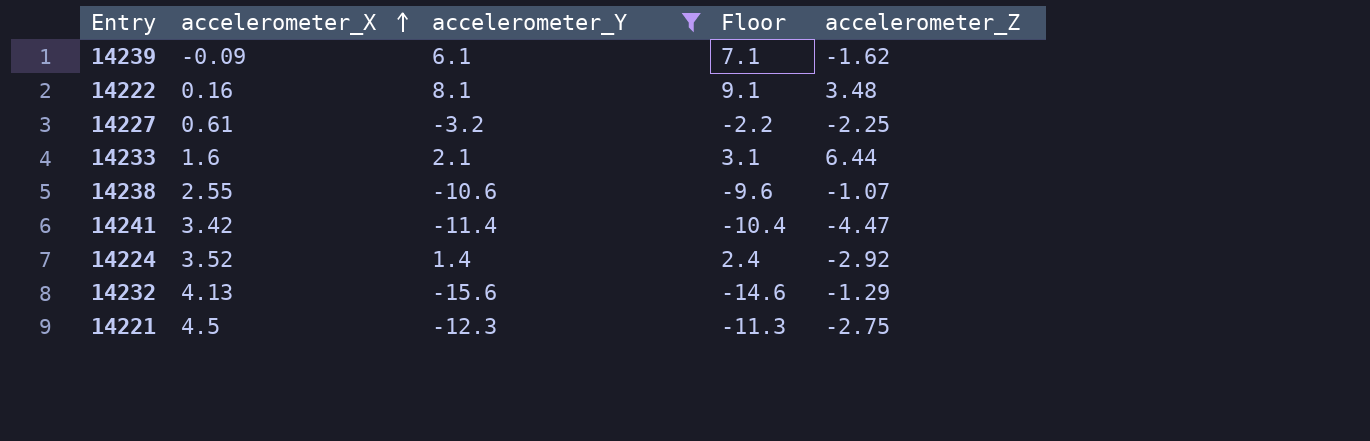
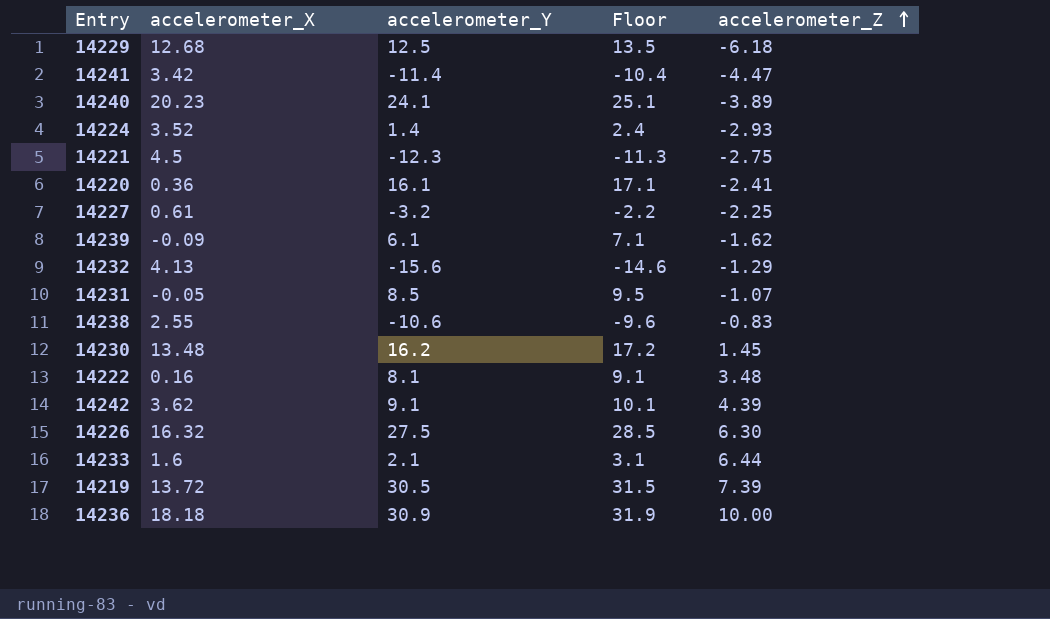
filter: accelerometer_Y <= 8.1 -> none
row order: accelerometer_X ascending -> accelerometer_Z ascending
14224 | accelerometer_Z: -2.92 -> -2.93
14238 | accelerometer_Z: -1.07 -> -0.83

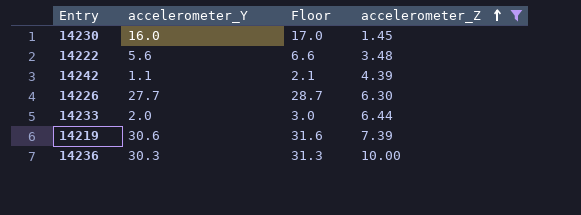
filter: none -> accelerometer_Z >= 1.45
column accelerometer_X | position: 2 -> none
14230 | accelerometer_Y: 16.2 -> 16.0
14230 | Floor: 17.2 -> 17.0
14222 | accelerometer_Y: 8.1 -> 5.6
14222 | Floor: 9.1 -> 6.6
14242 | accelerometer_Y: 9.1 -> 1.1
14242 | Floor: 10.1 -> 2.1
14226 | accelerometer_Y: 27.5 -> 27.7
14226 | Floor: 28.5 -> 28.7
14233 | accelerometer_Y: 2.1 -> 2.0
14233 | Floor: 3.1 -> 3.0
14219 | accelerometer_Y: 30.5 -> 30.6
14219 | Floor: 31.5 -> 31.6
14236 | accelerometer_Y: 30.9 -> 30.3
14236 | Floor: 31.9 -> 31.3

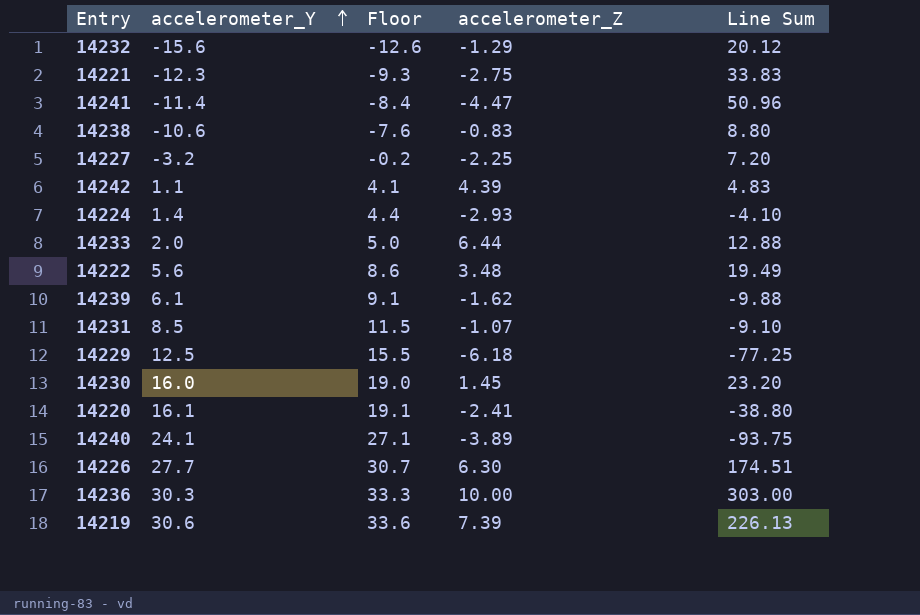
filter: accelerometer_Z >= 1.45 -> none
row order: accelerometer_Z ascending -> accelerometer_Y ascending
column Floor | formula: [accelerometer_Y] + 1 -> [accelerometer_Y] + 3
column Line Sum | formula: none -> [accelerometer_Y] * [accelerometer_Z]

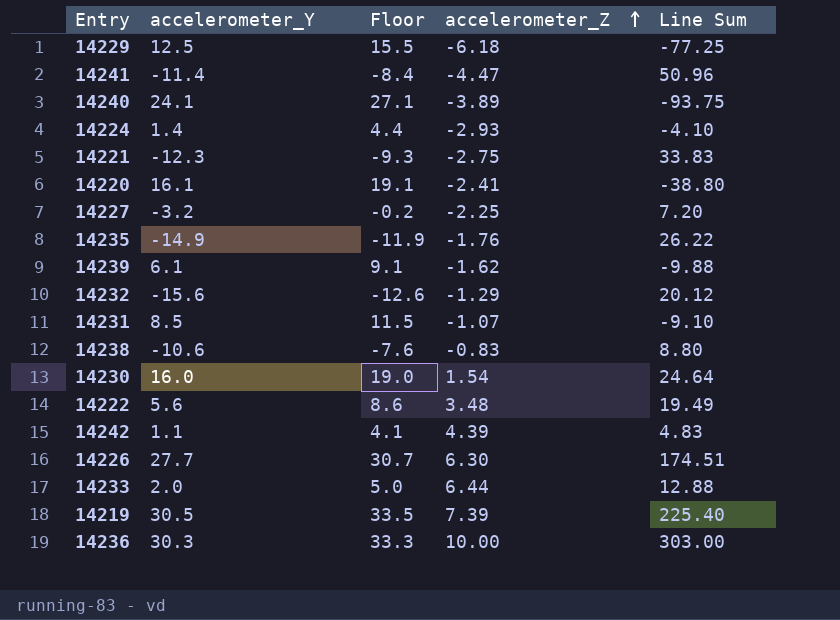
row order: accelerometer_Y ascending -> accelerometer_Z ascending
row 14235: none -> -14.9 | -11.9 | -1.76 | 26.22
14230 | accelerometer_Z: 1.45 -> 1.54
14230 | Line Sum: 23.20 -> 24.64
14219 | accelerometer_Y: 30.6 -> 30.5
14219 | Floor: 33.6 -> 33.5
14219 | Line Sum: 226.13 -> 225.40

